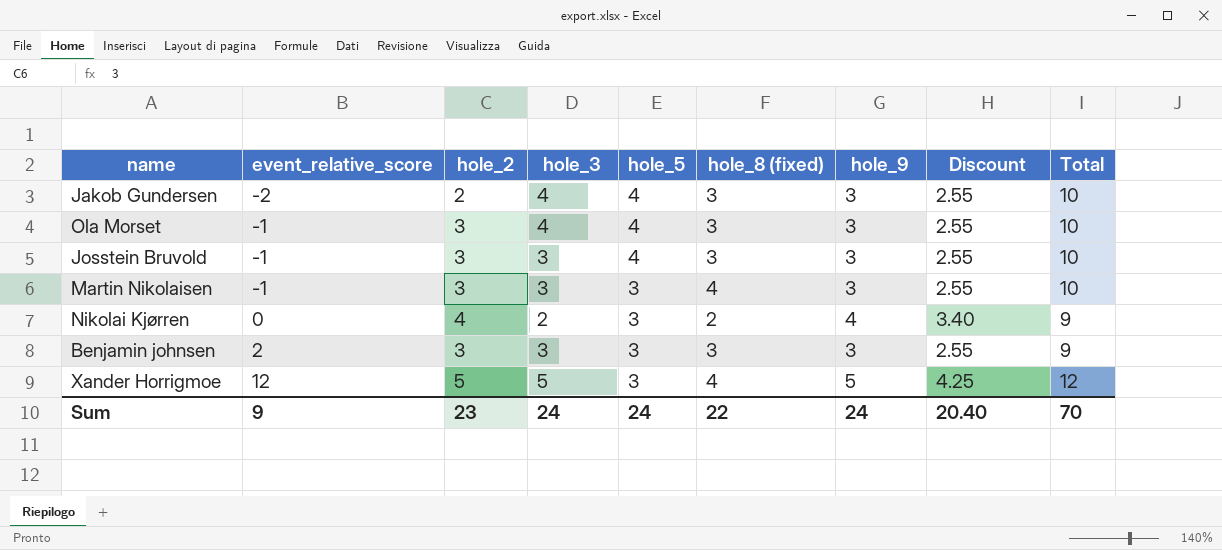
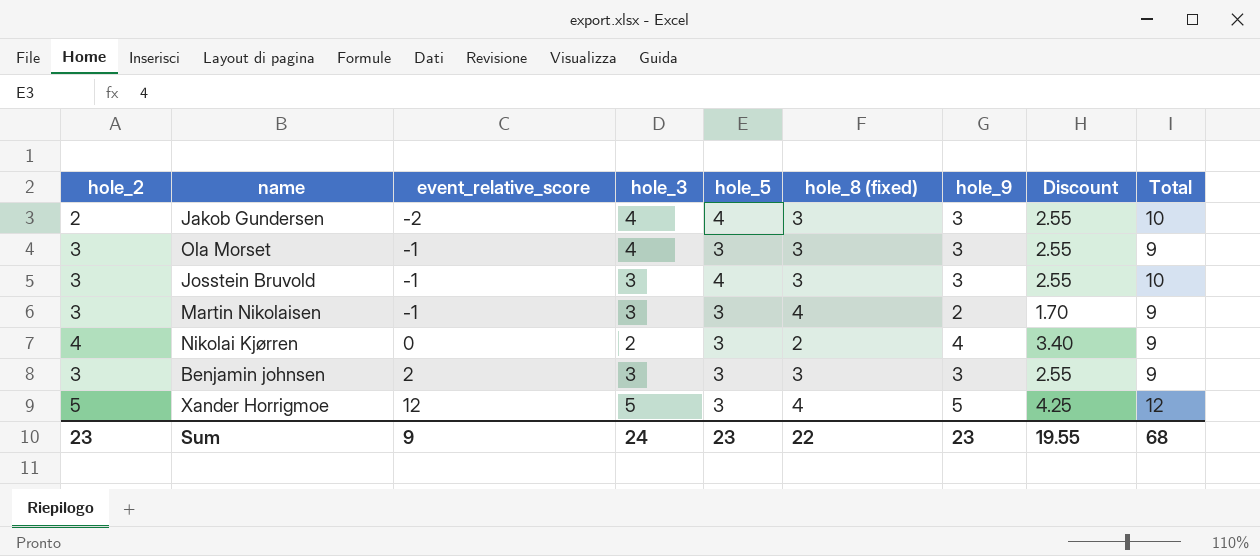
column hole_2 | position: 3 -> 1
Ola Morset | hole_5: 4 -> 3
Ola Morset | Total: 10 -> 9
Martin Nikolaisen | hole_9: 3 -> 2
Martin Nikolaisen | Discount: 2.55 -> 1.70
Martin Nikolaisen | Total: 10 -> 9
Sum | hole_5: 24 -> 23
Sum | hole_9: 24 -> 23
Sum | Discount: 20.40 -> 19.55
Sum | Total: 70 -> 68

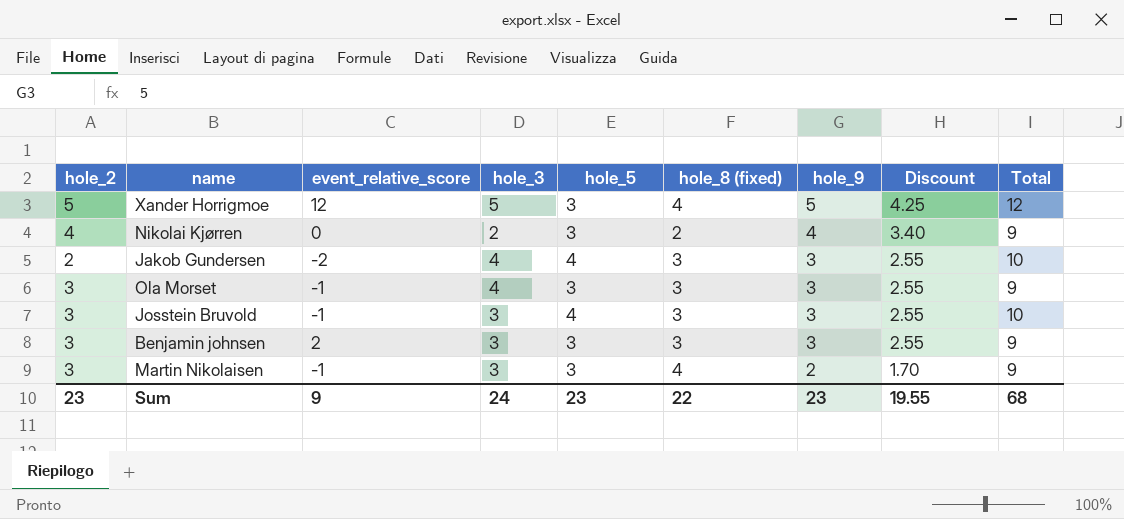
row order: event_relative_score ascending -> hole_9 descending

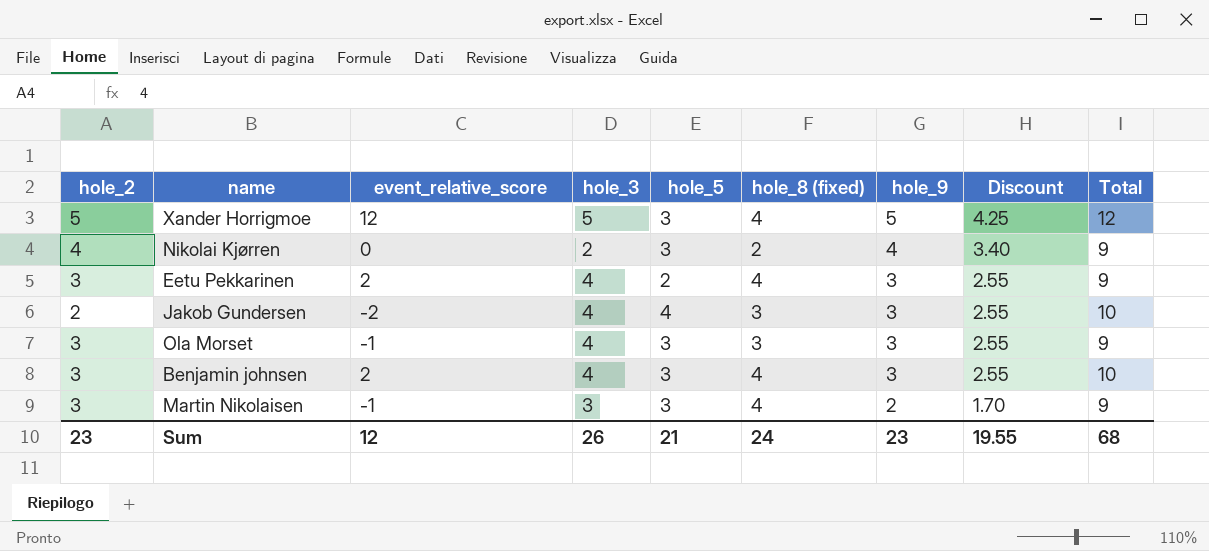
row Josstein Bruvold: 3 | -1 | 3 | 4 | 3 | 3 | 2.55 | 10 -> none
row Eetu Pekkarinen: none -> 3 | 2 | 4 | 2 | 4 | 3 | 2.55 | 9
Benjamin johnsen | hole_3: 3 -> 4
Benjamin johnsen | hole_8 (fixed): 3 -> 4
Benjamin johnsen | Total: 9 -> 10
Sum | event_relative_score: 9 -> 12
Sum | hole_3: 24 -> 26
Sum | hole_5: 23 -> 21
Sum | hole_8 (fixed): 22 -> 24

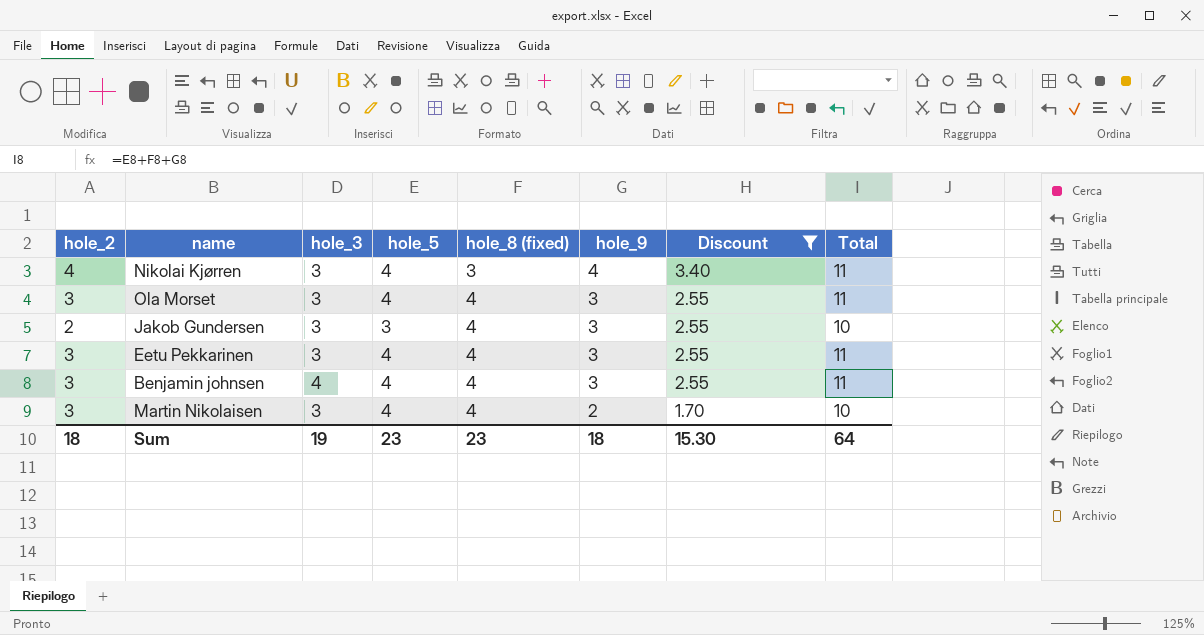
filter: none -> Discount != 4.25
row order: hole_9 descending -> hole_8 (fixed) ascending
column event_relative_score | position: 3 -> none
Nikolai Kjørren | hole_3: 2 -> 3
Nikolai Kjørren | hole_5: 3 -> 4
Nikolai Kjørren | hole_8 (fixed): 2 -> 3
Nikolai Kjørren | Total: 9 -> 11
Ola Morset | hole_3: 4 -> 3
Ola Morset | hole_5: 3 -> 4
Ola Morset | hole_8 (fixed): 3 -> 4
Ola Morset | Total: 9 -> 11
Jakob Gundersen | hole_3: 4 -> 3
Jakob Gundersen | hole_5: 4 -> 3
Jakob Gundersen | hole_8 (fixed): 3 -> 4
Eetu Pekkarinen | hole_3: 4 -> 3
Eetu Pekkarinen | hole_5: 2 -> 4
Eetu Pekkarinen | Total: 9 -> 11
Benjamin johnsen | hole_5: 3 -> 4
Benjamin johnsen | Total: 10 -> 11
Martin Nikolaisen | hole_5: 3 -> 4
Martin Nikolaisen | Total: 9 -> 10
Sum | hole_2: 23 -> 18
Sum | hole_3: 26 -> 19
Sum | hole_5: 21 -> 23
Sum | hole_8 (fixed): 24 -> 23
Sum | hole_9: 23 -> 18
Sum | Discount: 19.55 -> 15.30
Sum | Total: 68 -> 64

